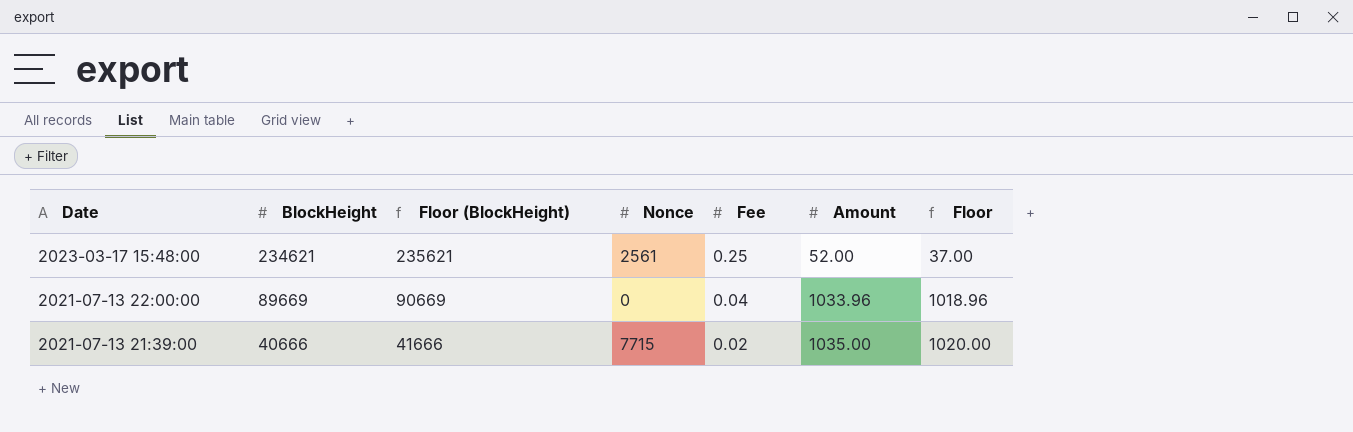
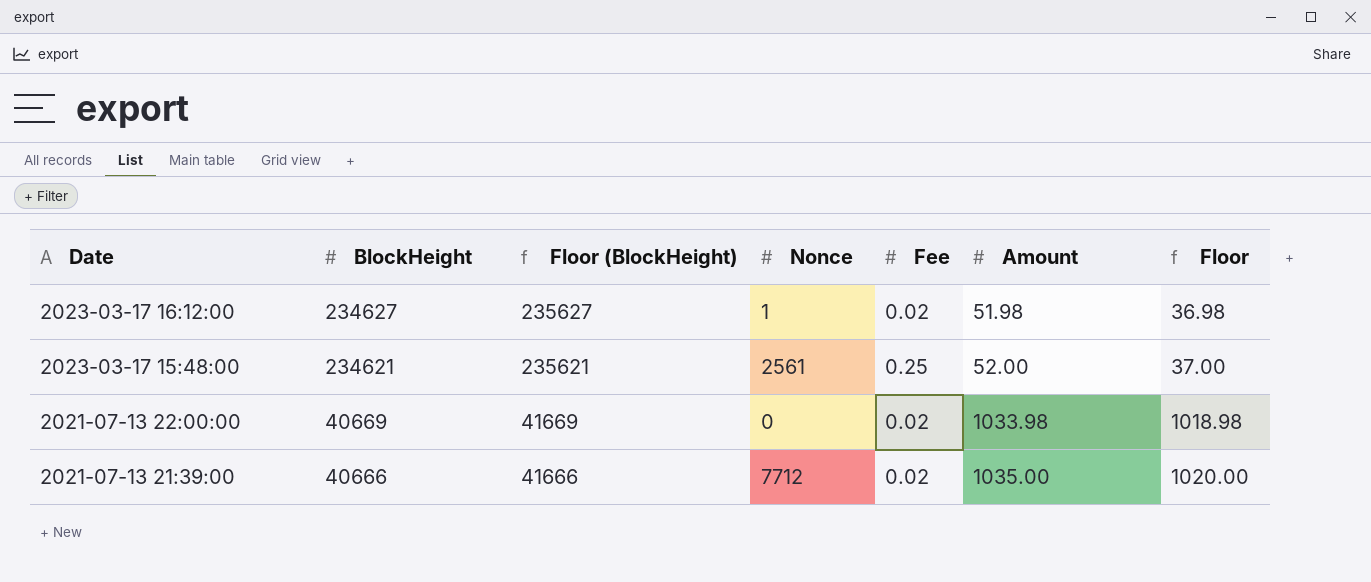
row 2023-03-17 16:12:00: none -> 234627 | 235627 | 1 | 0.02 | 51.98 | 36.98
2021-07-13 22:00:00 | BlockHeight: 89669 -> 40669
2021-07-13 22:00:00 | Floor (BlockHeight): 90669 -> 41669
2021-07-13 22:00:00 | Fee: 0.04 -> 0.02
2021-07-13 22:00:00 | Amount: 1033.96 -> 1033.98
2021-07-13 22:00:00 | Floor: 1018.96 -> 1018.98
2021-07-13 21:39:00 | Nonce: 7715 -> 7712

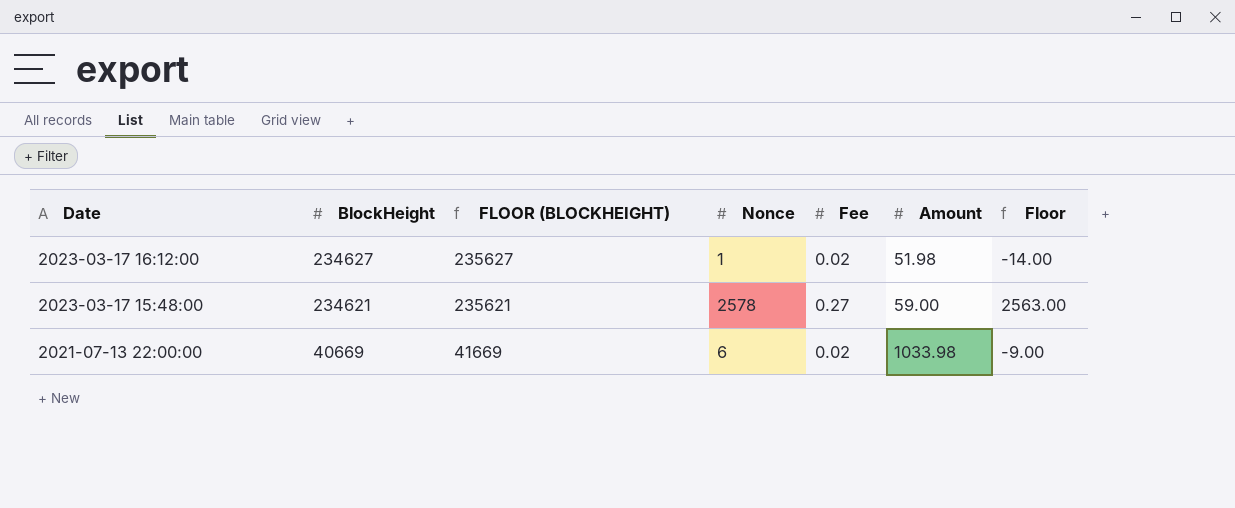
column name: Floor (BlockHeight) -> FLOOR (BLOCKHEIGHT)
column Floor | formula: [Amount] - 15 -> [Nonce] - 15
row 2021-07-13 21:39:00: 40666 | 41666 | 7712 | 0.02 | 1035.00 | 1020.00 -> none
2023-03-17 15:48:00 | Nonce: 2561 -> 2578
2023-03-17 15:48:00 | Fee: 0.25 -> 0.27
2023-03-17 15:48:00 | Amount: 52.00 -> 59.00
2021-07-13 22:00:00 | Nonce: 0 -> 6

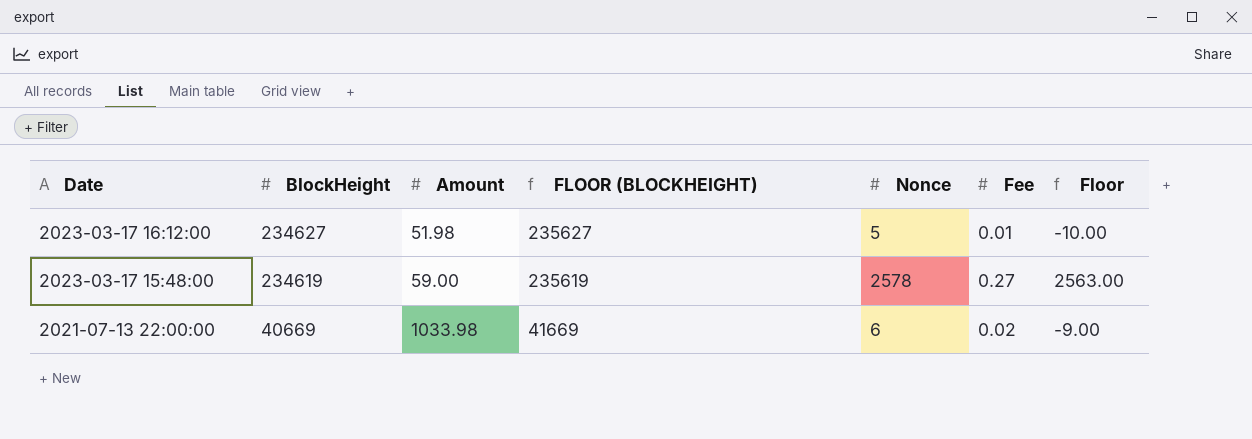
column Amount | position: 6 -> 3
2023-03-17 16:12:00 | Nonce: 1 -> 5
2023-03-17 16:12:00 | Fee: 0.02 -> 0.01
2023-03-17 16:12:00 | Floor: -14.00 -> -10.00
2023-03-17 15:48:00 | BlockHeight: 234621 -> 234619
2023-03-17 15:48:00 | FLOOR (BLOCKHEIGHT): 235621 -> 235619

